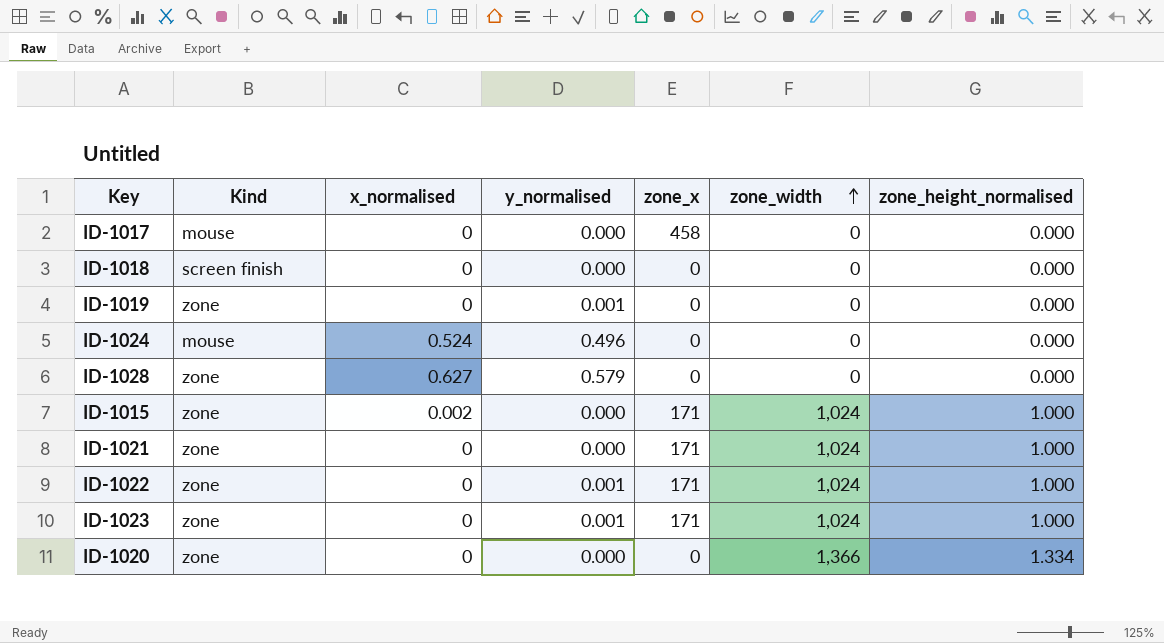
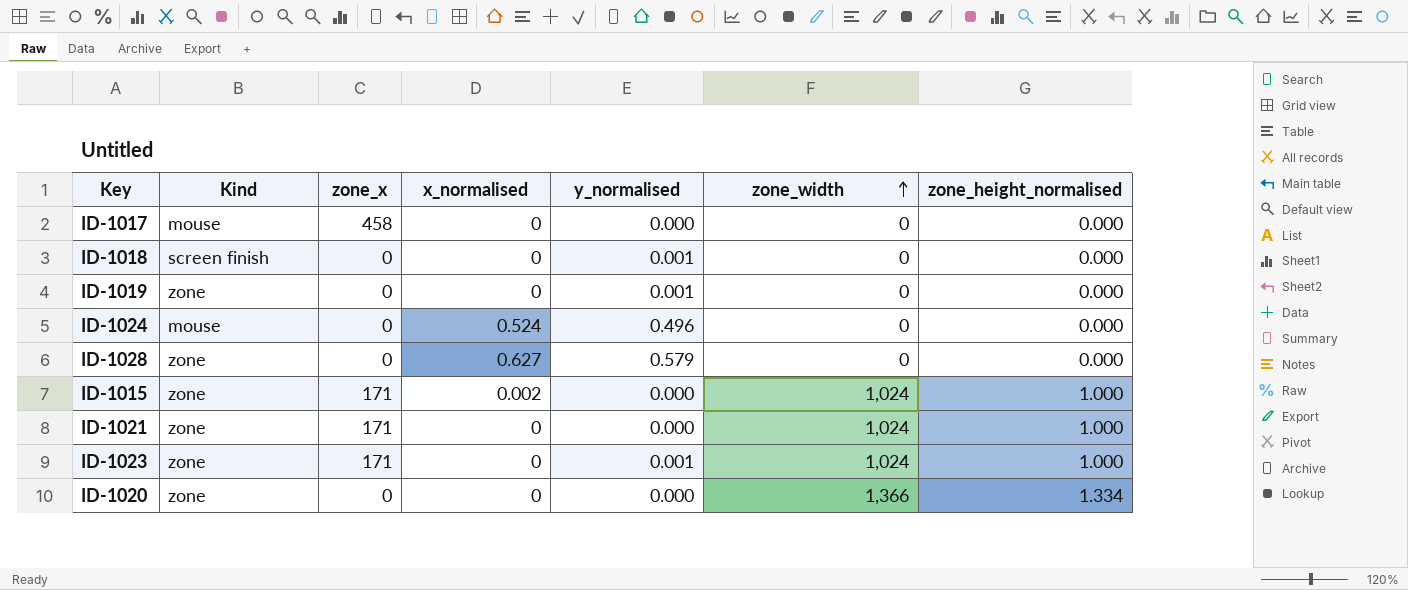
column zone_x | position: 5 -> 3
row ID-1022: zone | 0 | 0.001 | 171 | 1,024 | 1.000 -> none
ID-1018 | y_normalised: 0.000 -> 0.001

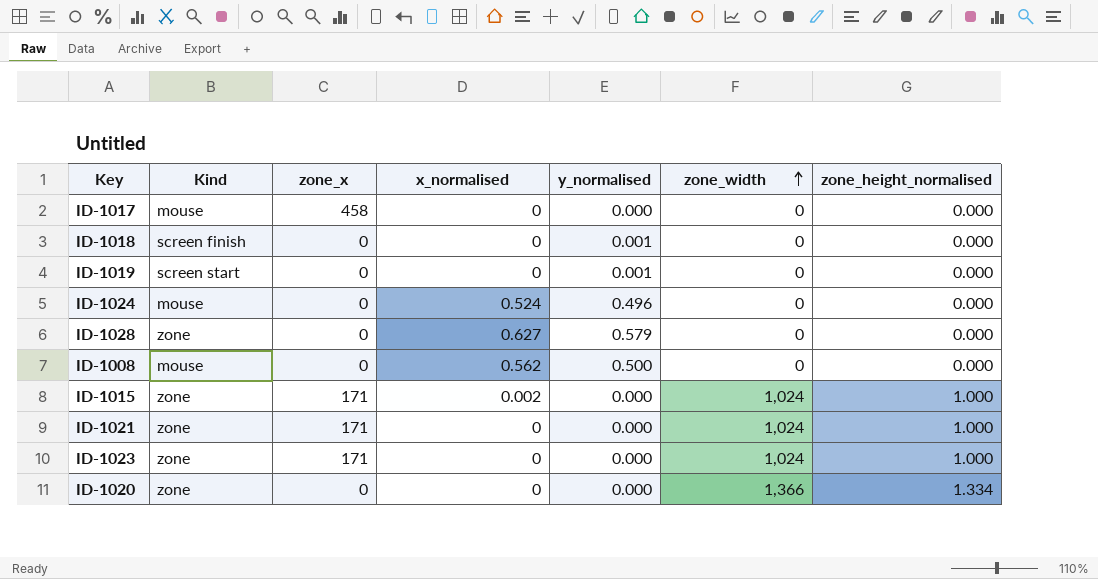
ID-1019 | Kind: zone -> screen start
row ID-1008: none -> mouse | 0 | 0.562 | 0.500 | 0 | 0.000
ID-1023 | y_normalised: 0.001 -> 0.000

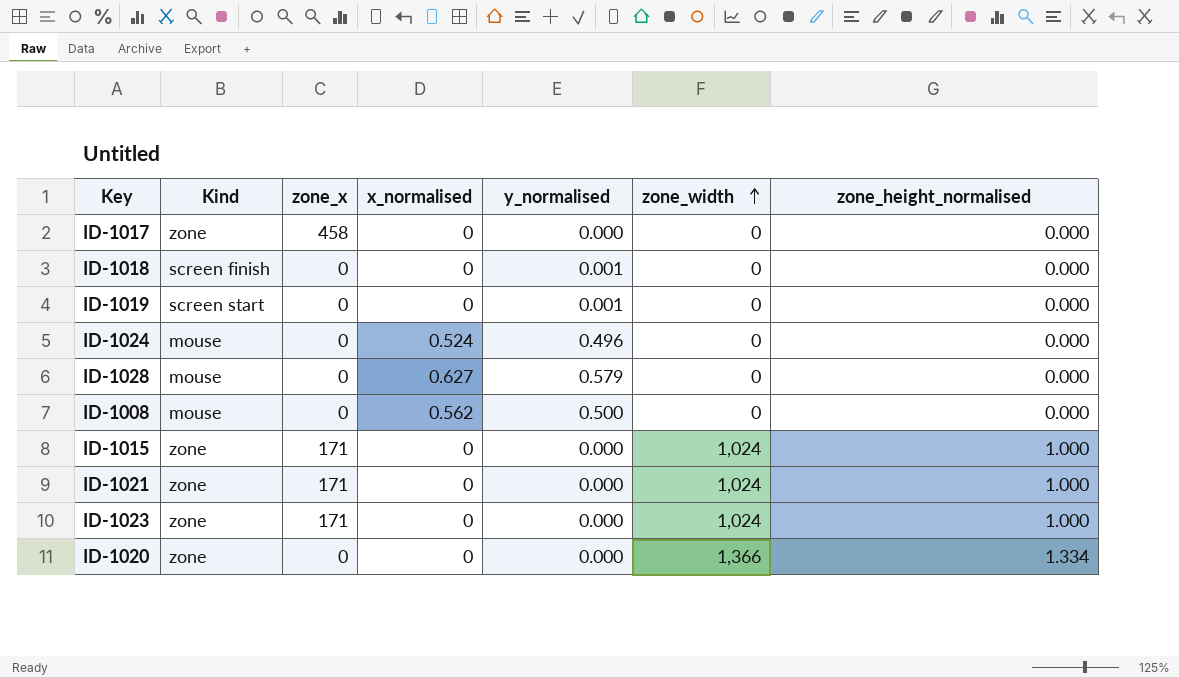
ID-1017 | Kind: mouse -> zone
ID-1028 | Kind: zone -> mouse
ID-1015 | x_normalised: 0.002 -> 0

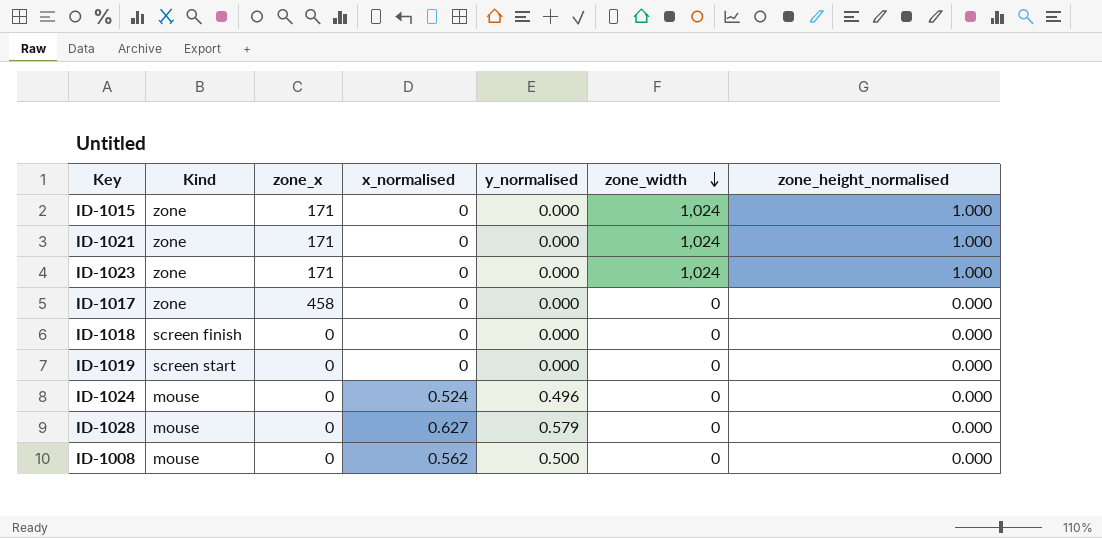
row order: zone_width ascending -> zone_width descending
row ID-1020: zone | 0 | 0 | 0.000 | 1,366 | 1.334 -> none
ID-1018 | y_normalised: 0.001 -> 0.000
ID-1019 | y_normalised: 0.001 -> 0.000

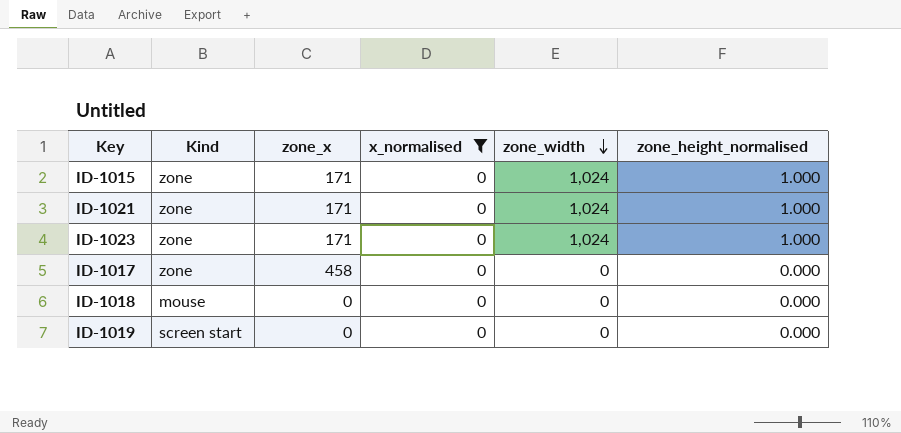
filter: none -> x_normalised = 0
column y_normalised | position: 5 -> none
ID-1018 | Kind: screen finish -> mouse

